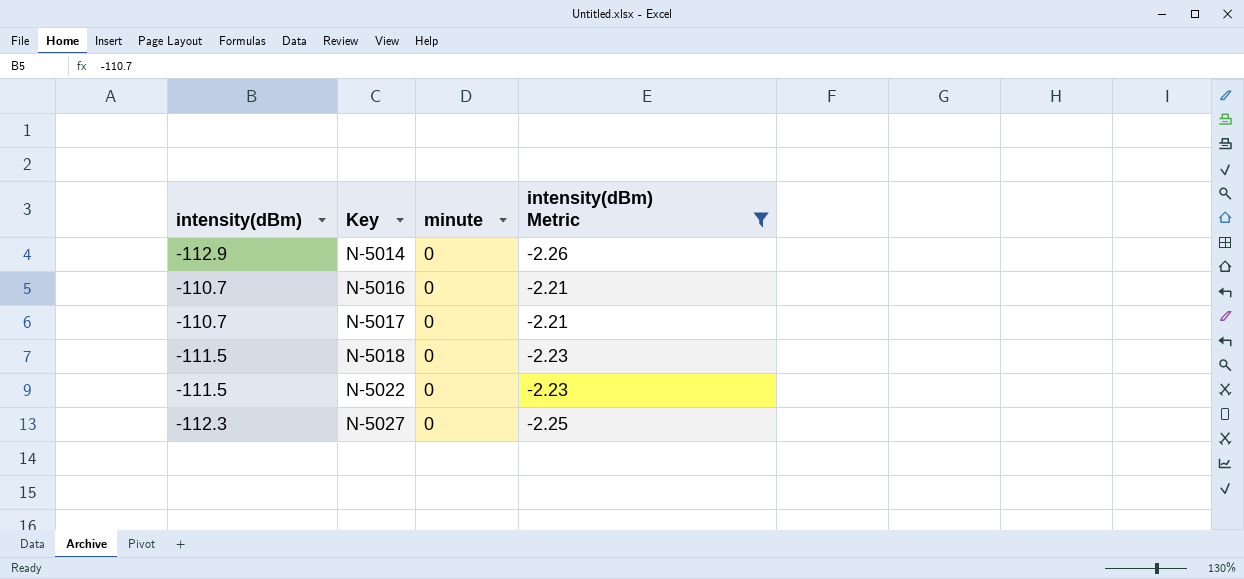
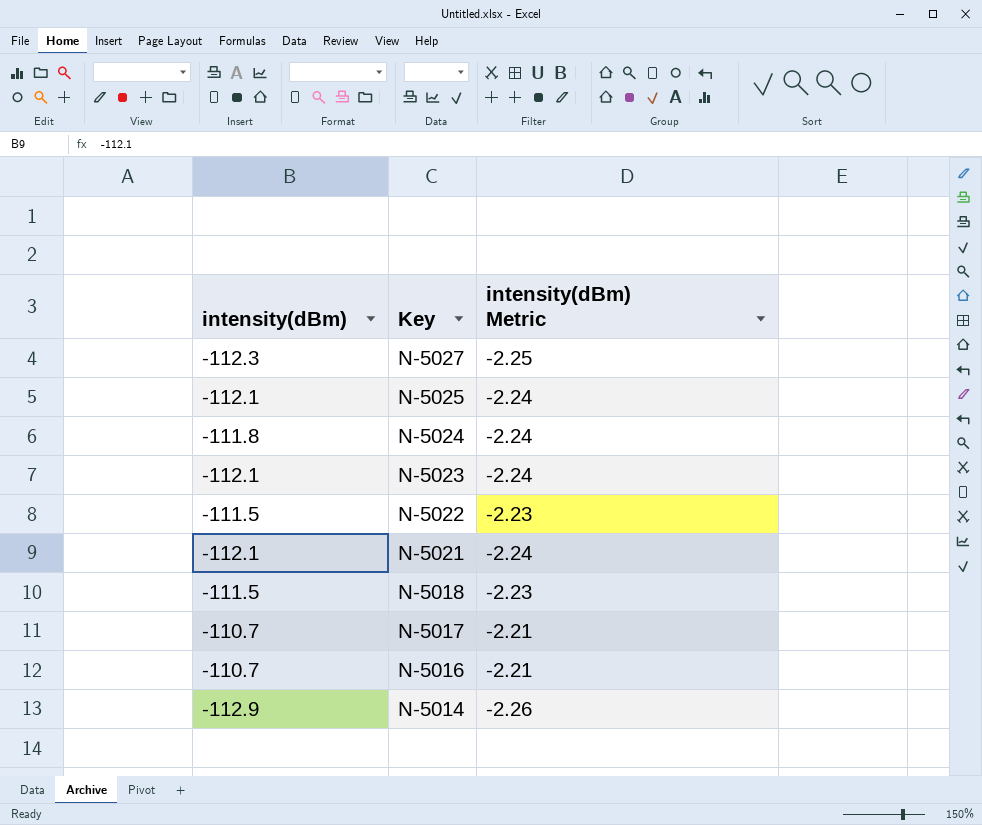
filter: intensity(dBm) Metric != -2.24 -> none
row order: Key ascending -> Key descending
column minute | position: 3 -> none

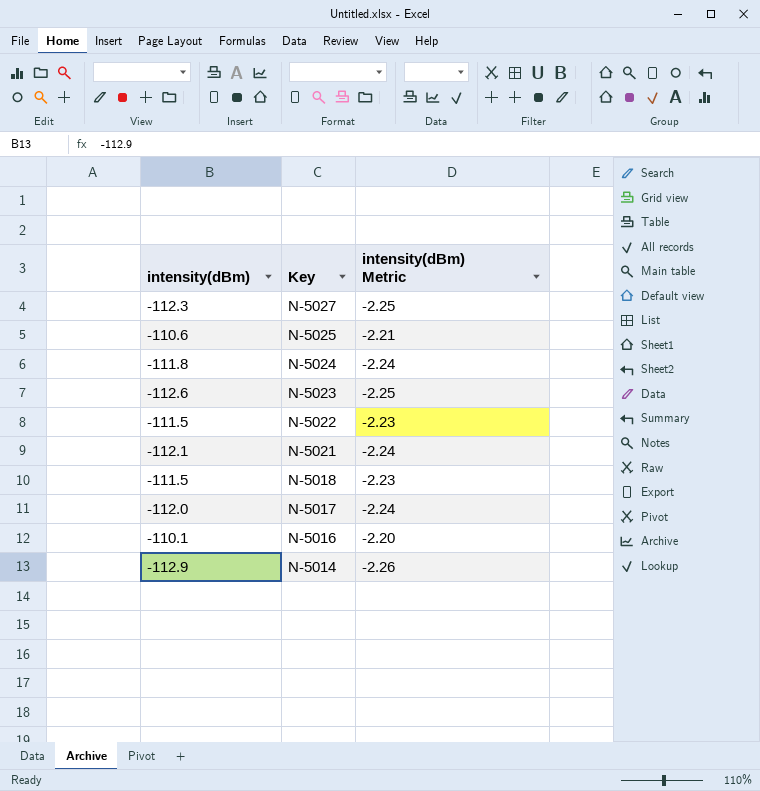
N-5025 | intensity(dBm): -112.1 -> -110.6
N-5025 | intensity(dBm) Metric: -2.24 -> -2.21
N-5023 | intensity(dBm): -112.1 -> -112.6
N-5023 | intensity(dBm) Metric: -2.24 -> -2.25
N-5017 | intensity(dBm): -110.7 -> -112.0
N-5017 | intensity(dBm) Metric: -2.21 -> -2.24
N-5016 | intensity(dBm): -110.7 -> -110.1
N-5016 | intensity(dBm) Metric: -2.21 -> -2.20

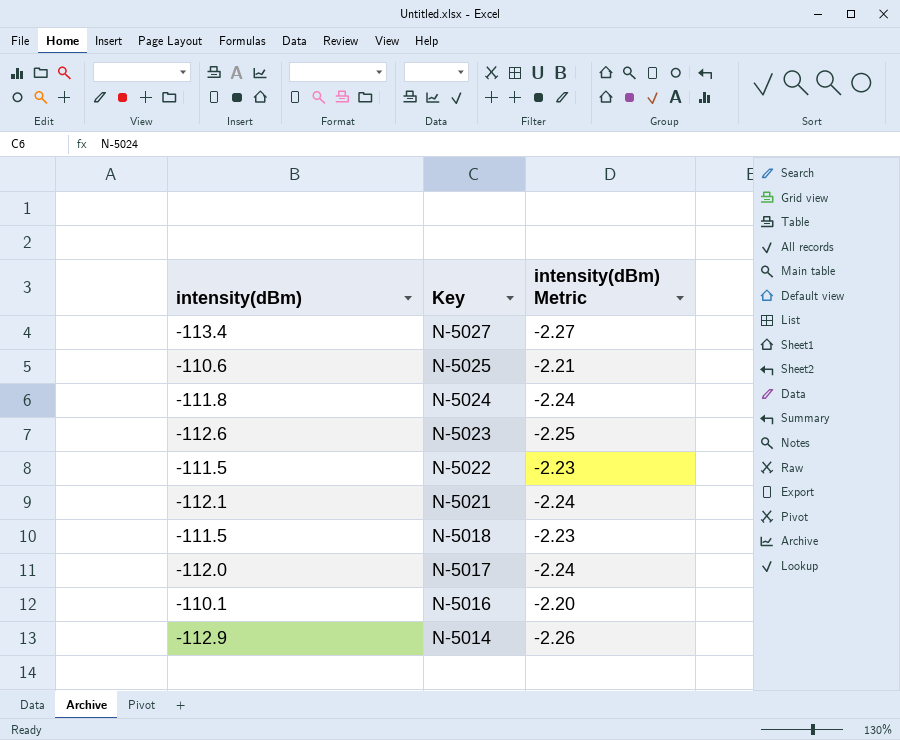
N-5027 | intensity(dBm): -112.3 -> -113.4
N-5027 | intensity(dBm) Metric: -2.25 -> -2.27

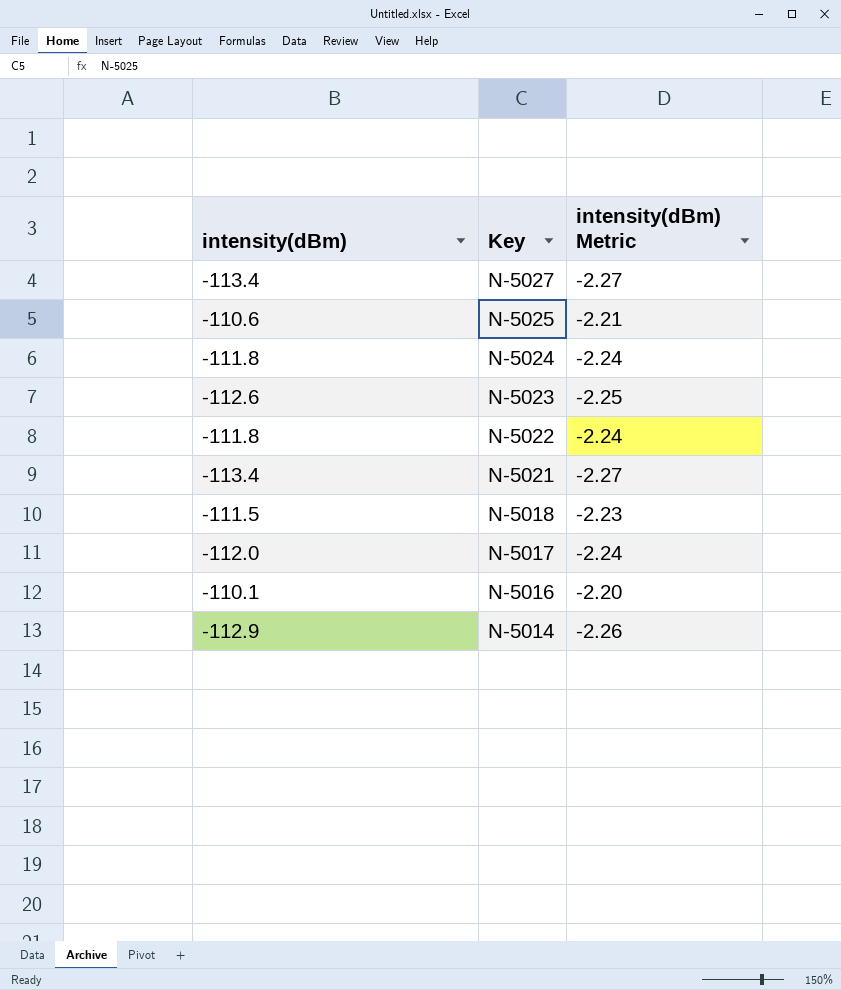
N-5022 | intensity(dBm): -111.5 -> -111.8
N-5022 | intensity(dBm) Metric: -2.23 -> -2.24
N-5021 | intensity(dBm): -112.1 -> -113.4
N-5021 | intensity(dBm) Metric: -2.24 -> -2.27

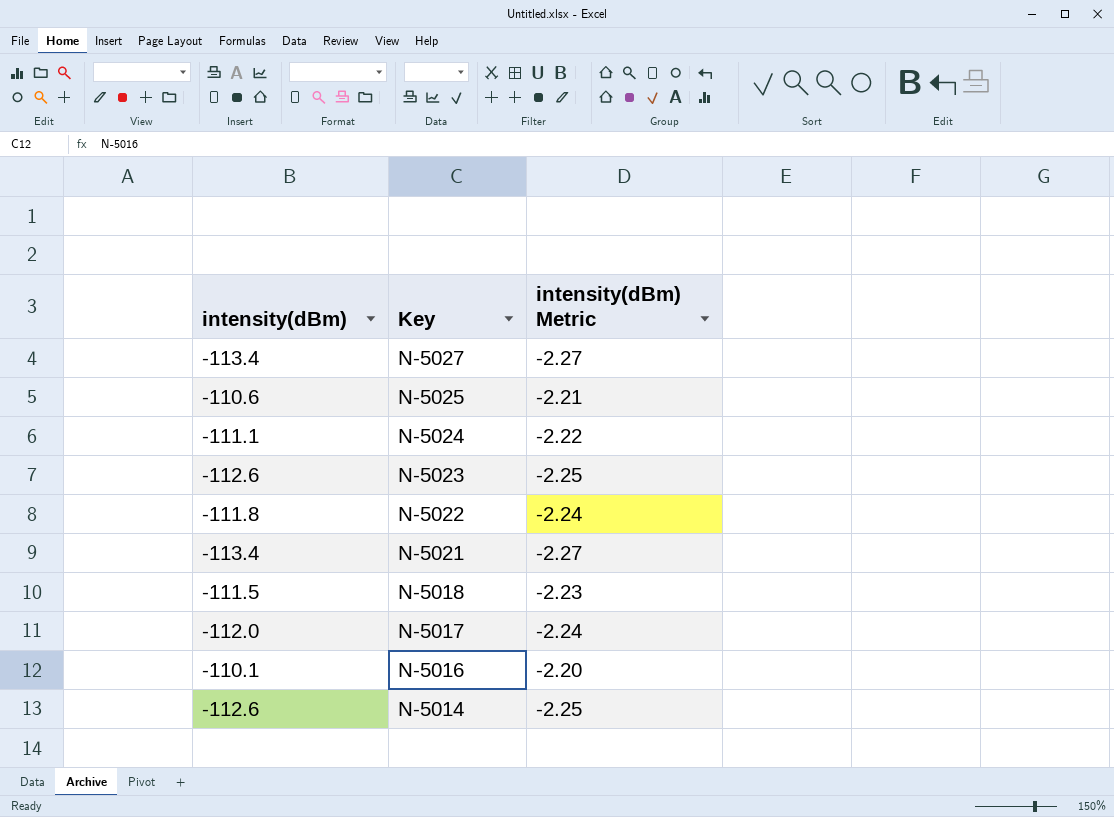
N-5024 | intensity(dBm): -111.8 -> -111.1
N-5024 | intensity(dBm) Metric: -2.24 -> -2.22
N-5014 | intensity(dBm): -112.9 -> -112.6
N-5014 | intensity(dBm) Metric: -2.26 -> -2.25

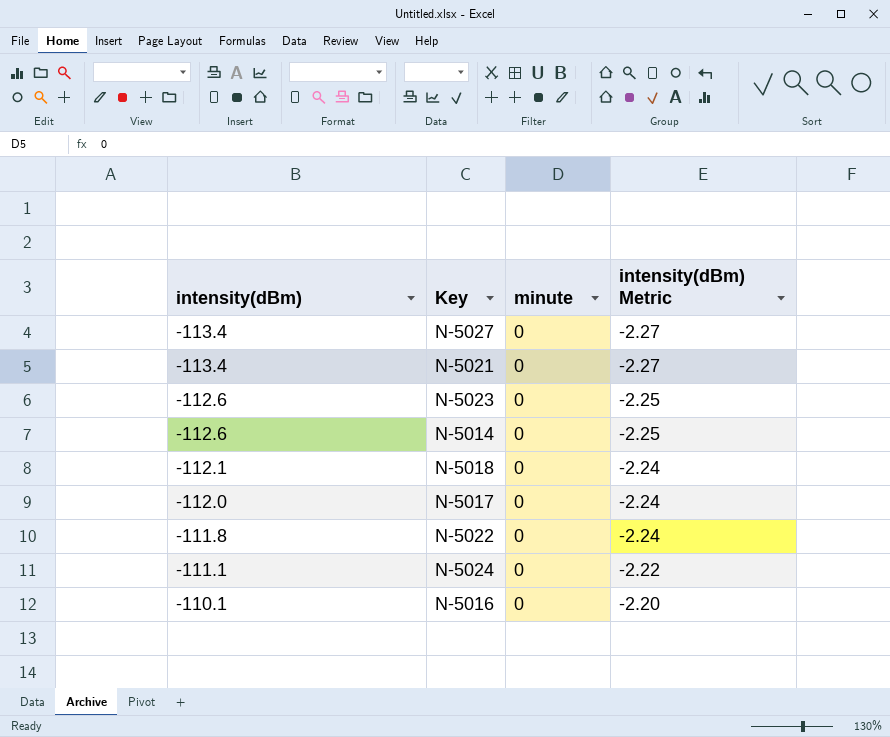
row order: Key descending -> intensity(dBm) ascending
column minute | position: none -> 3
row N-5025: -110.6 | -2.21 -> none
N-5018 | intensity(dBm): -111.5 -> -112.1
N-5018 | intensity(dBm) Metric: -2.23 -> -2.24

